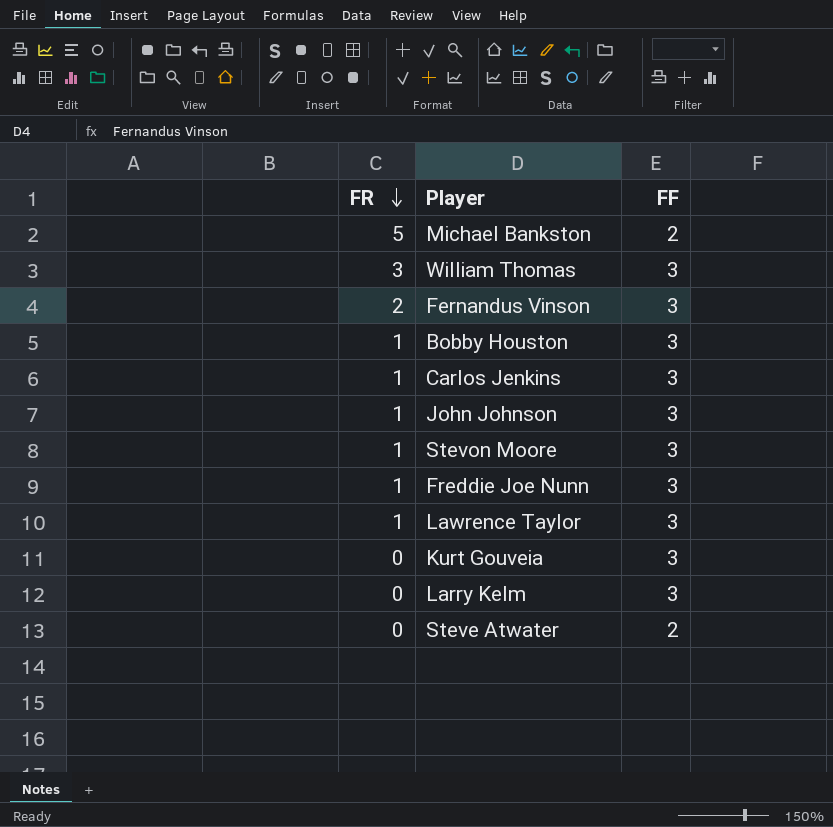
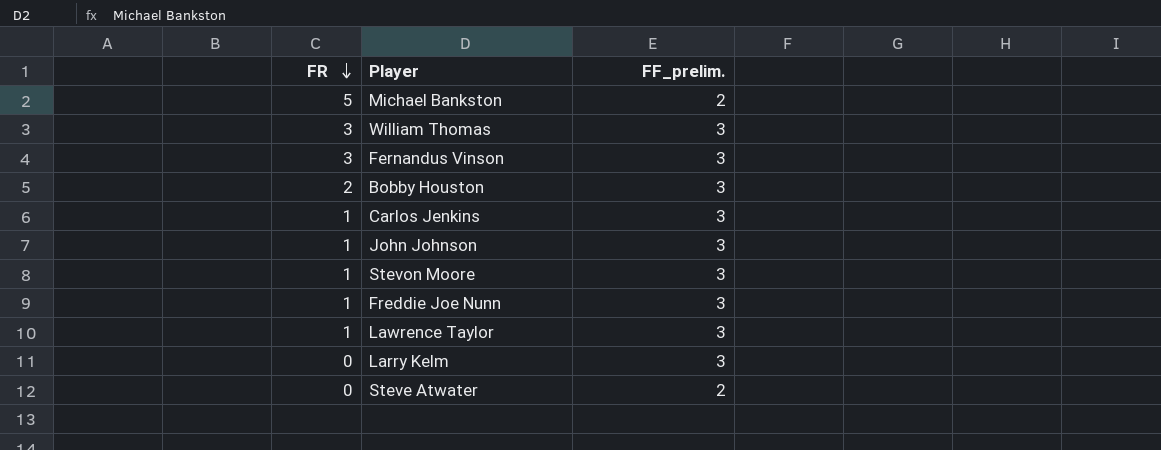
column name: FF -> FF_prelim.
row Kurt Gouveia: 0 | 3 -> none
Fernandus Vinson | FR: 2 -> 3
Bobby Houston | FR: 1 -> 2

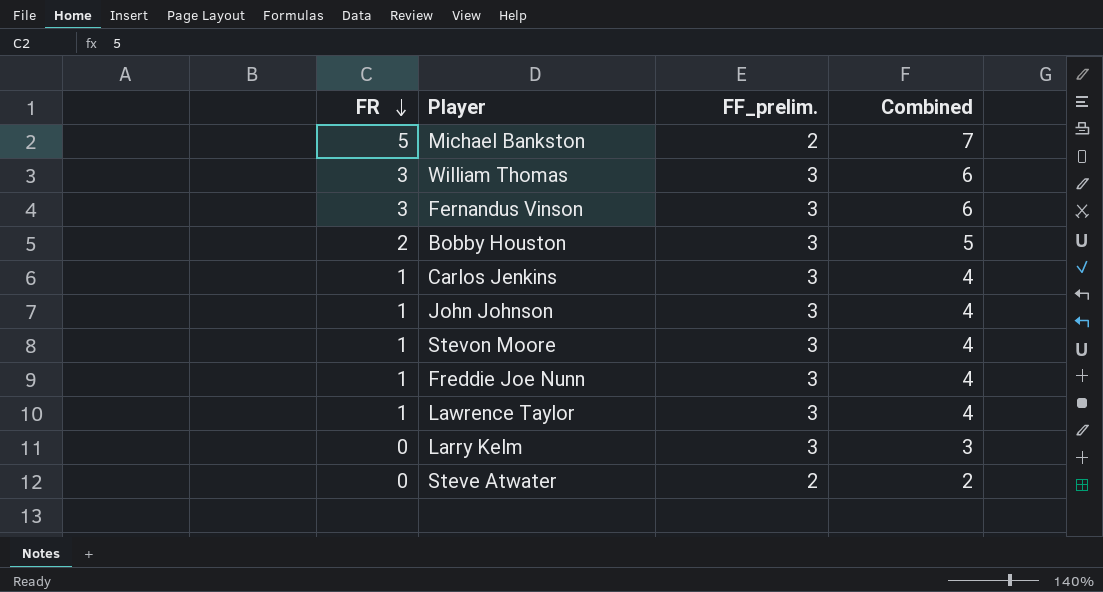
column Combined | formula: none -> [FR] + [FF_prelim.]

